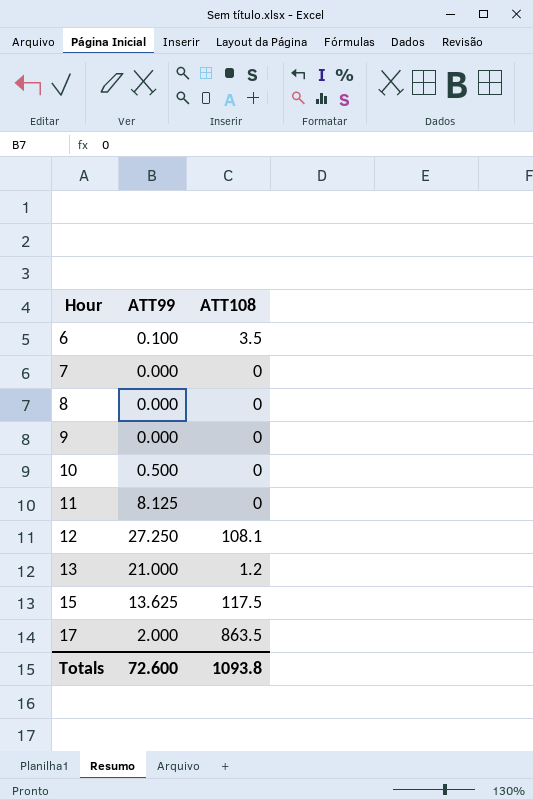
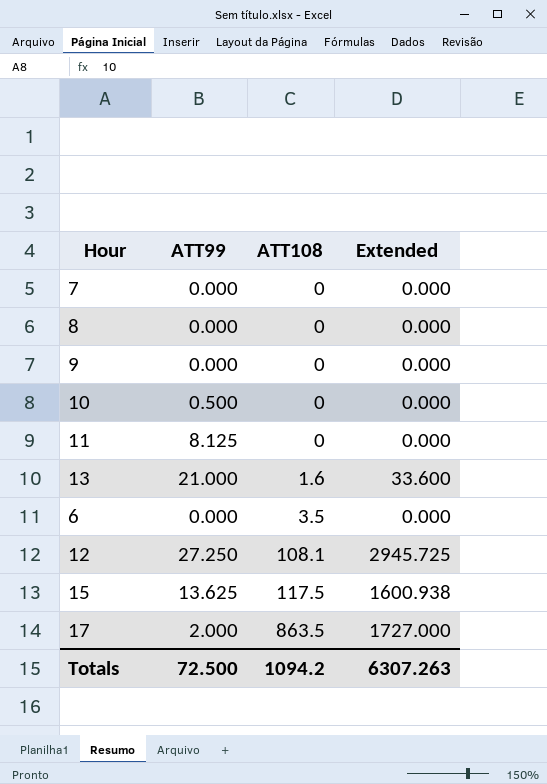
row order: Hour ascending -> ATT108 ascending
column Extended | formula: none -> [ATT99] * [ATT108]
13 | ATT108: 1.2 -> 1.6
6 | ATT99: 0.100 -> 0.000
Totals | ATT99: 72.600 -> 72.500
Totals | ATT108: 1093.8 -> 1094.2

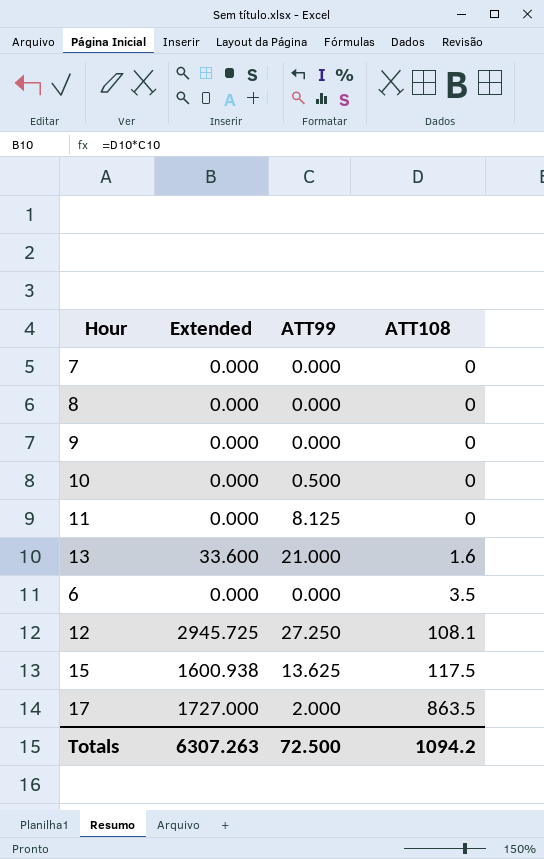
column Extended | position: 4 -> 2

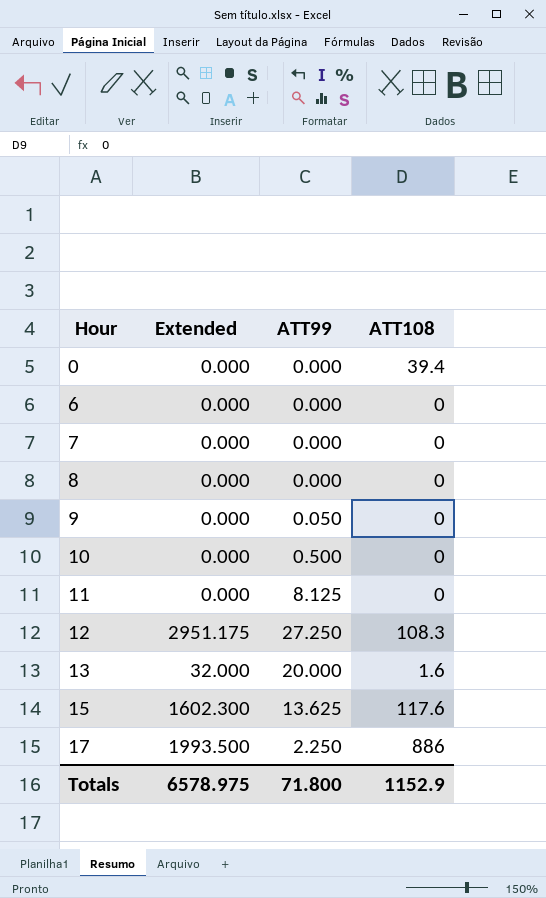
row order: ATT108 ascending -> Hour ascending
row 0: none -> 0.000 | 0.000 | 39.4
6 | ATT108: 3.5 -> 0
9 | ATT99: 0.000 -> 0.050
12 | Extended: 2945.725 -> 2951.175
12 | ATT108: 108.1 -> 108.3
13 | Extended: 33.600 -> 32.000
13 | ATT99: 21.000 -> 20.000
15 | Extended: 1600.938 -> 1602.300
15 | ATT108: 117.5 -> 117.6
17 | Extended: 1727.000 -> 1993.500
17 | ATT99: 2.000 -> 2.250
17 | ATT108: 863.5 -> 886
Totals | Extended: 6307.263 -> 6578.975
Totals | ATT99: 72.500 -> 71.800
Totals | ATT108: 1094.2 -> 1152.9

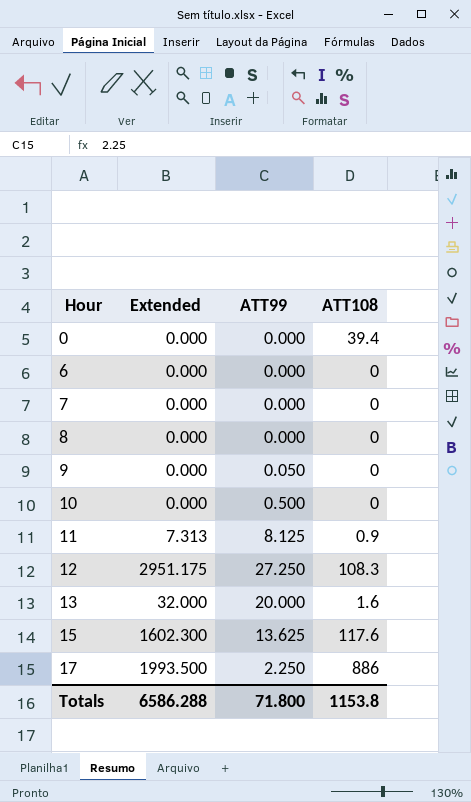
11 | Extended: 0.000 -> 7.313
11 | ATT108: 0 -> 0.9
Totals | Extended: 6578.975 -> 6586.288
Totals | ATT108: 1152.9 -> 1153.8

